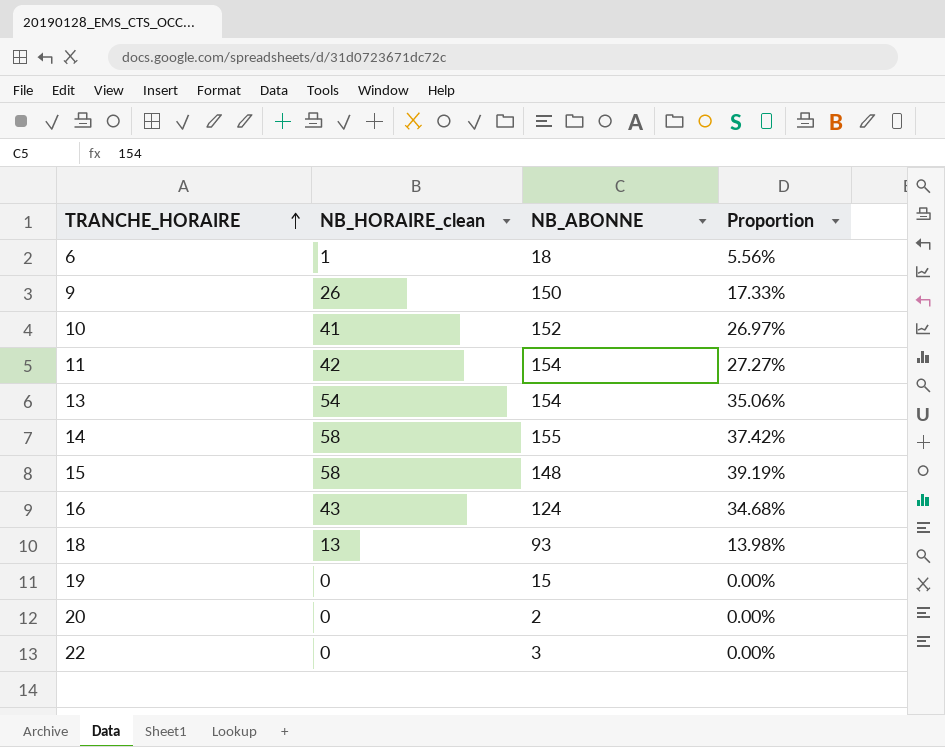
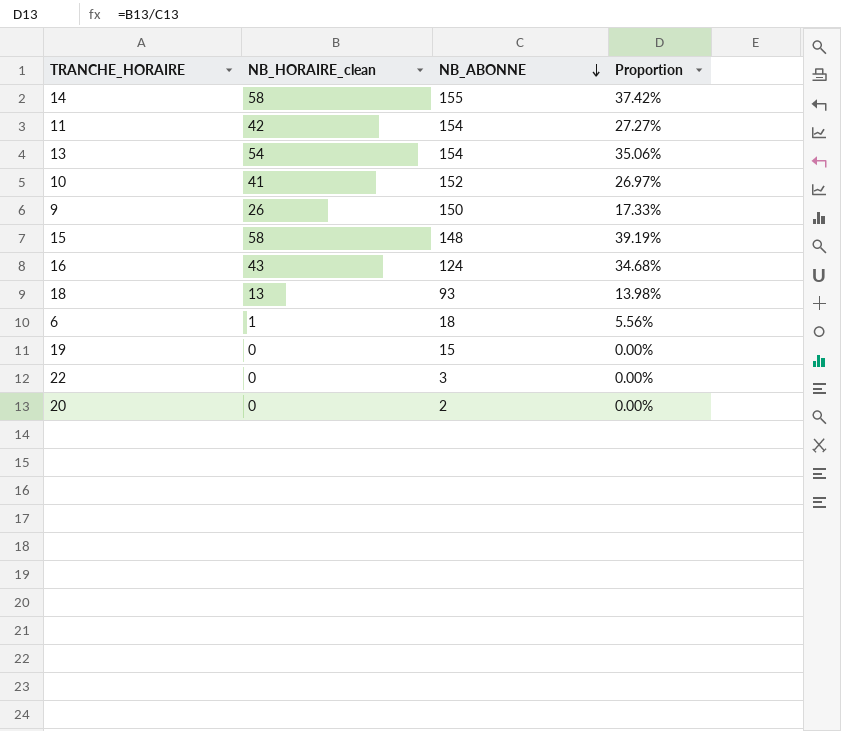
row order: TRANCHE_HORAIRE ascending -> NB_ABONNE descending

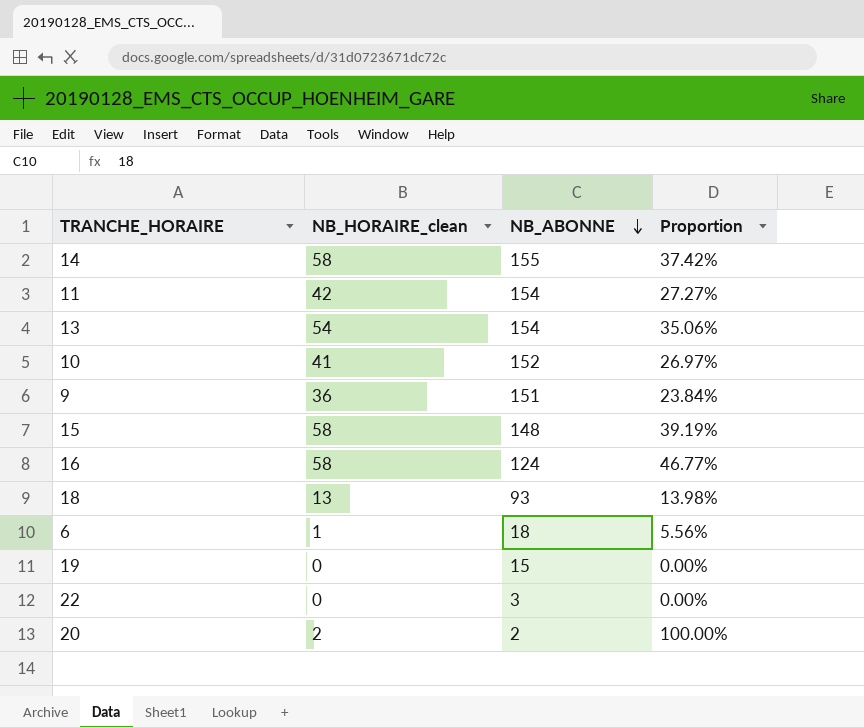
9 | NB_HORAIRE_clean: 26 -> 36
9 | NB_ABONNE: 150 -> 151
9 | Proportion: 17.33% -> 23.84%
16 | NB_HORAIRE_clean: 43 -> 58
16 | Proportion: 34.68% -> 46.77%
20 | NB_HORAIRE_clean: 0 -> 2
20 | Proportion: 0.00% -> 100.00%

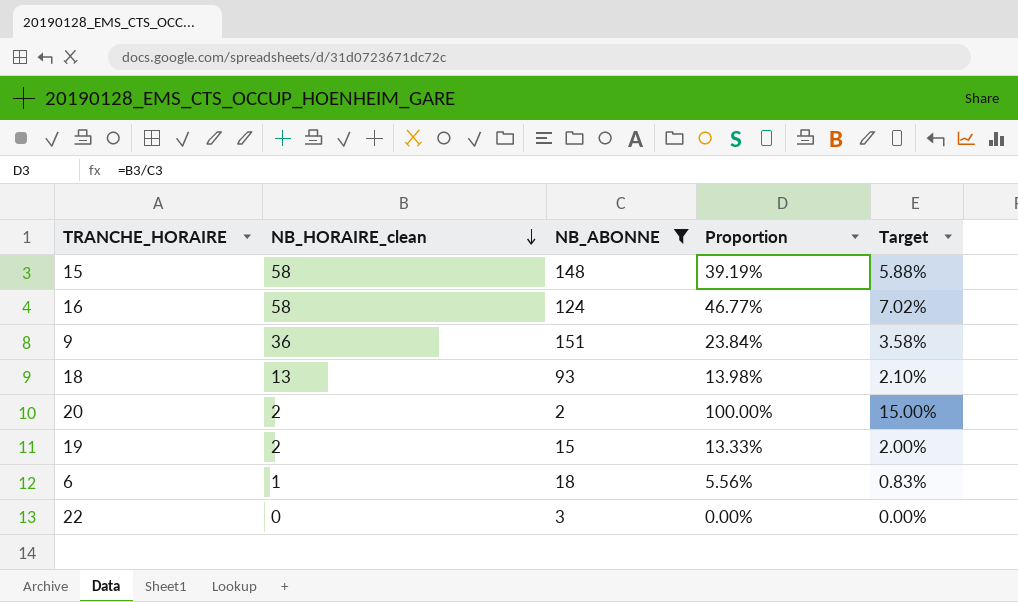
filter: none -> NB_ABONNE <= 151
row order: NB_ABONNE descending -> NB_HORAIRE_clean descending
column Target | formula: none -> [Proportion] * 0.15
19 | NB_HORAIRE_clean: 0 -> 2
19 | Proportion: 0.00% -> 13.33%

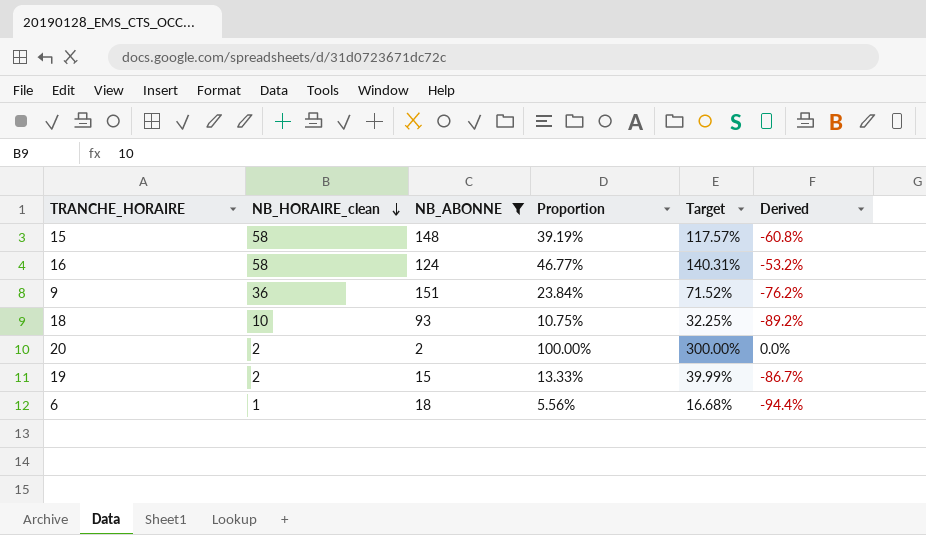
column Target | formula: [Proportion] * 0.15 -> [Proportion] * 3
column Derived | formula: none -> ([NB_HORAIRE_clean] - [NB_ABONNE]) / [NB_ABONNE]
row 22: 0 | 3 | 0.00% | 0.00% -> none
18 | NB_HORAIRE_clean: 13 -> 10
18 | Proportion: 13.98% -> 10.75%

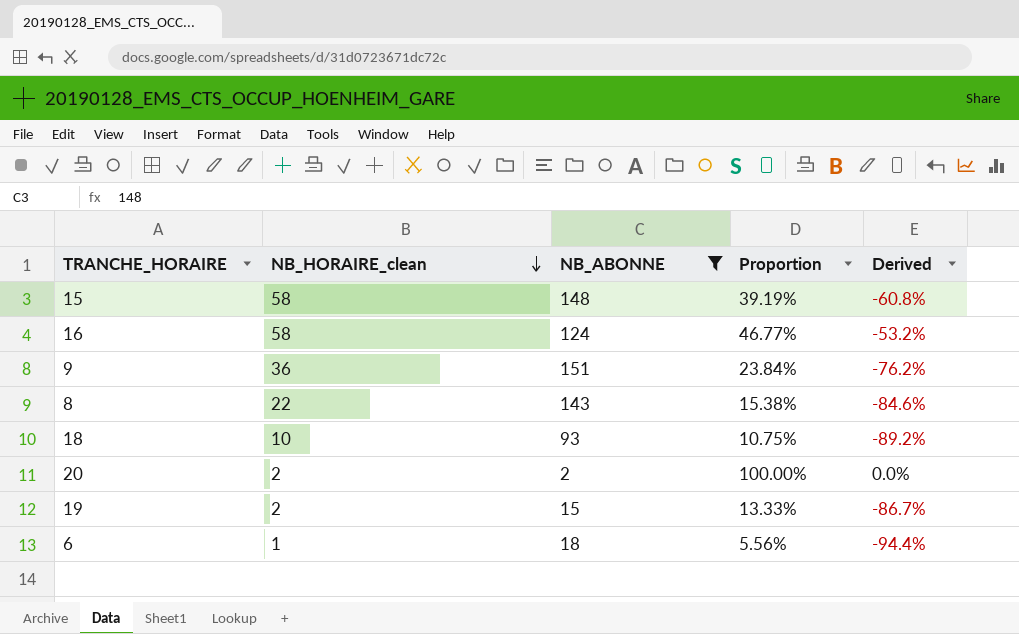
column Target | formula: [Proportion] * 3 -> none
row 8: none -> 22 | 143 | 15.38% | -84.6%

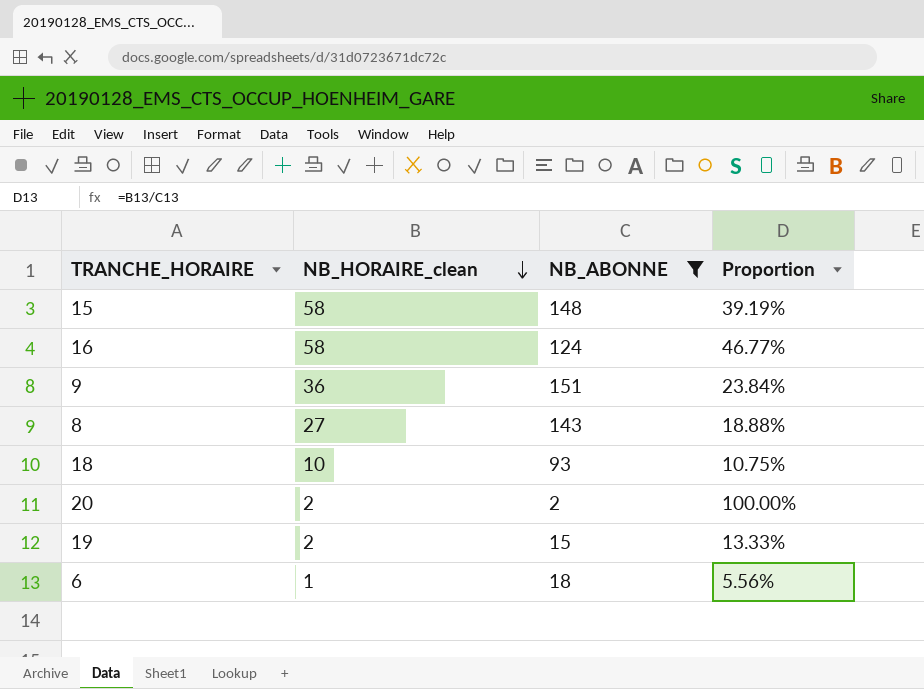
column Derived | formula: ([NB_HORAIRE_clean] - [NB_ABONNE]) / [NB_ABONNE] -> none
8 | NB_HORAIRE_clean: 22 -> 27
8 | Proportion: 15.38% -> 18.88%

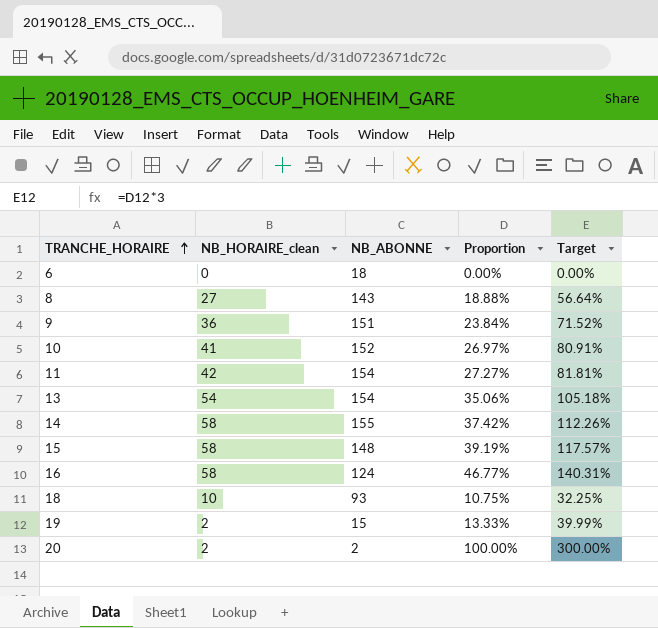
filter: NB_ABONNE <= 151 -> none
row order: NB_HORAIRE_clean descending -> TRANCHE_HORAIRE ascending
column Target | formula: none -> [Proportion] * 3
6 | NB_HORAIRE_clean: 1 -> 0
6 | Proportion: 5.56% -> 0.00%

